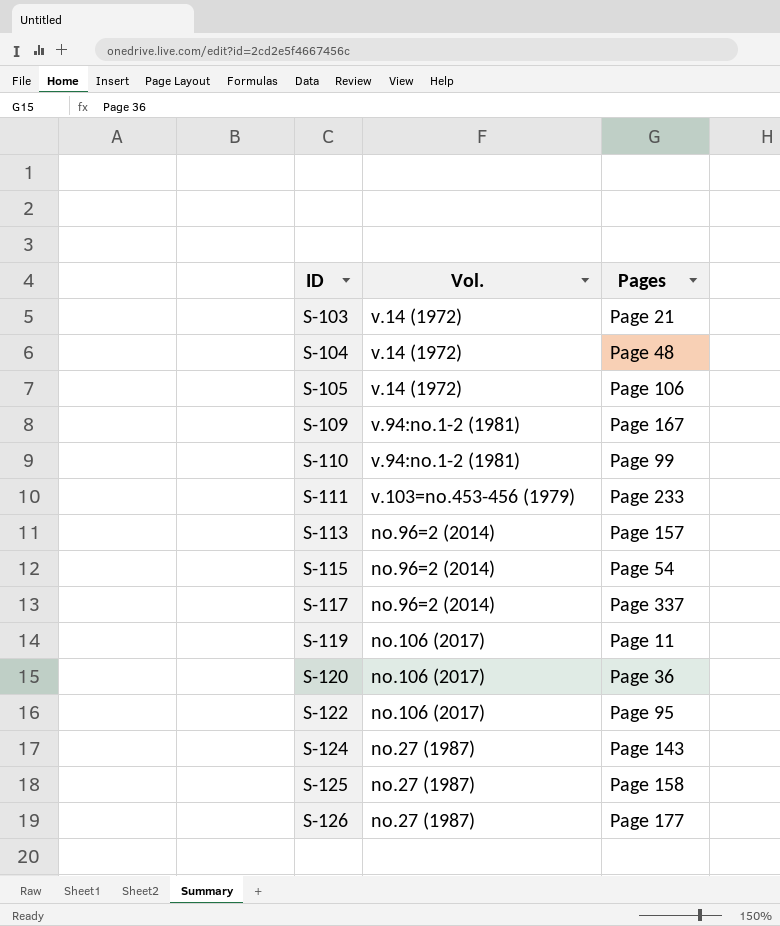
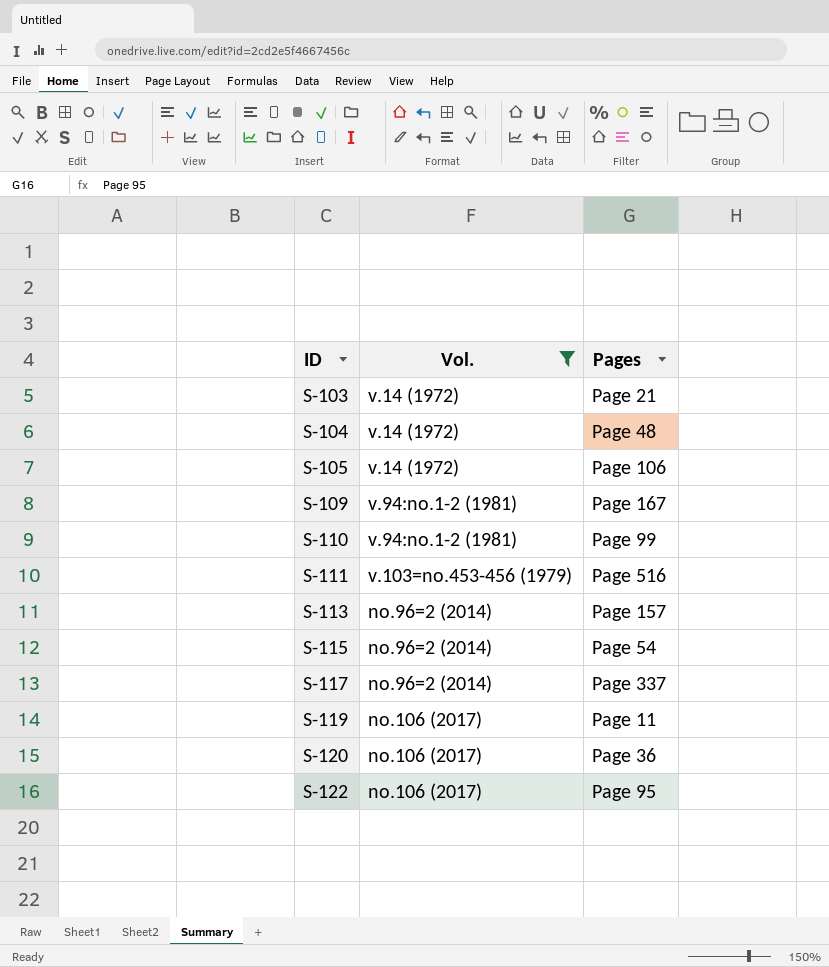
filter: none -> Vol. != no.27 (1987)
S-111 | Pages: Page 233 -> Page 516

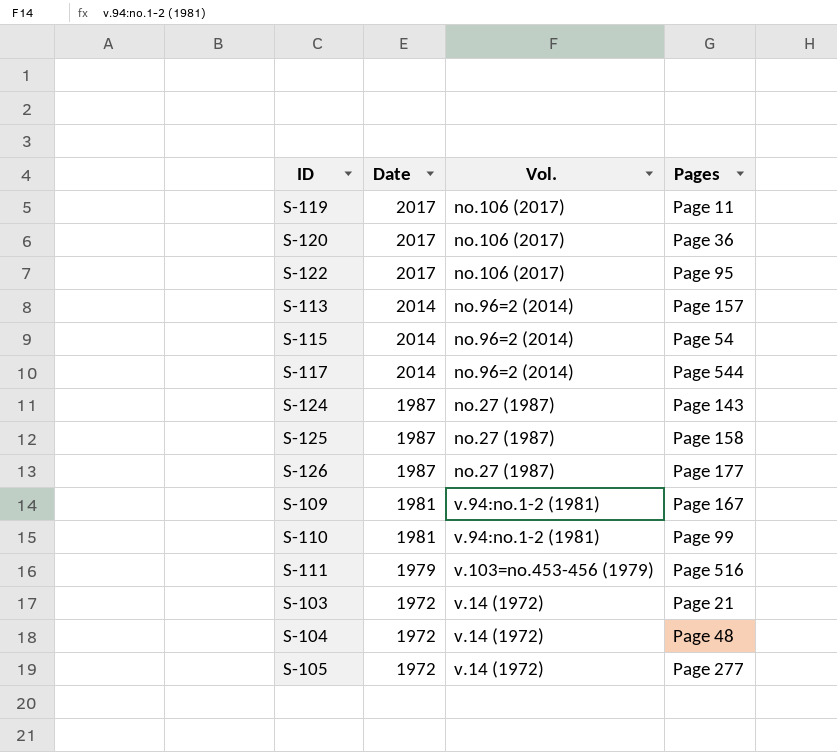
filter: Vol. != no.27 (1987) -> none
row order: ID ascending -> Date descending
column Date | position: none -> 2
S-117 | Pages: Page 337 -> Page 544
S-105 | Pages: Page 106 -> Page 277

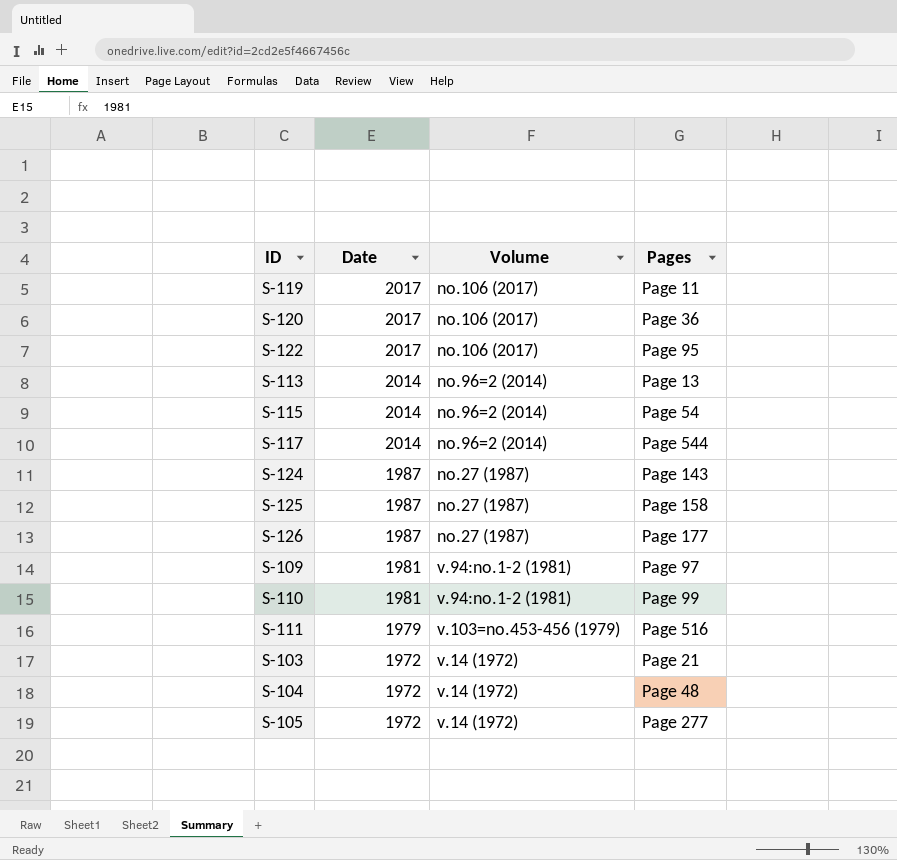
column name: Vol. -> Volume
S-113 | Pages: Page 157 -> Page 13
S-109 | Pages: Page 167 -> Page 97

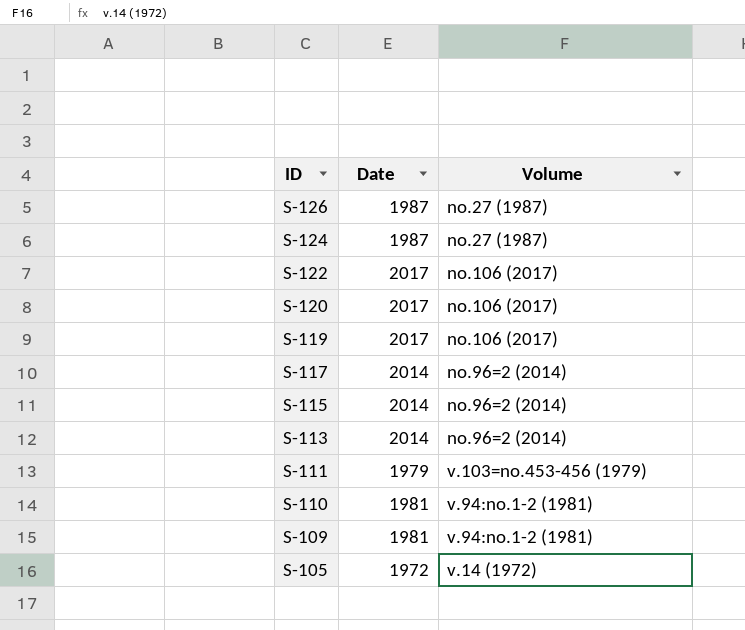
row order: Date descending -> ID descending
column Pages | position: 4 -> none
row S-125: 1987 | no.27 (1987) | Page 158 -> none
row S-103: 1972 | v.14 (1972) | Page 21 -> none
row S-104: 1972 | v.14 (1972) | Page 48 -> none

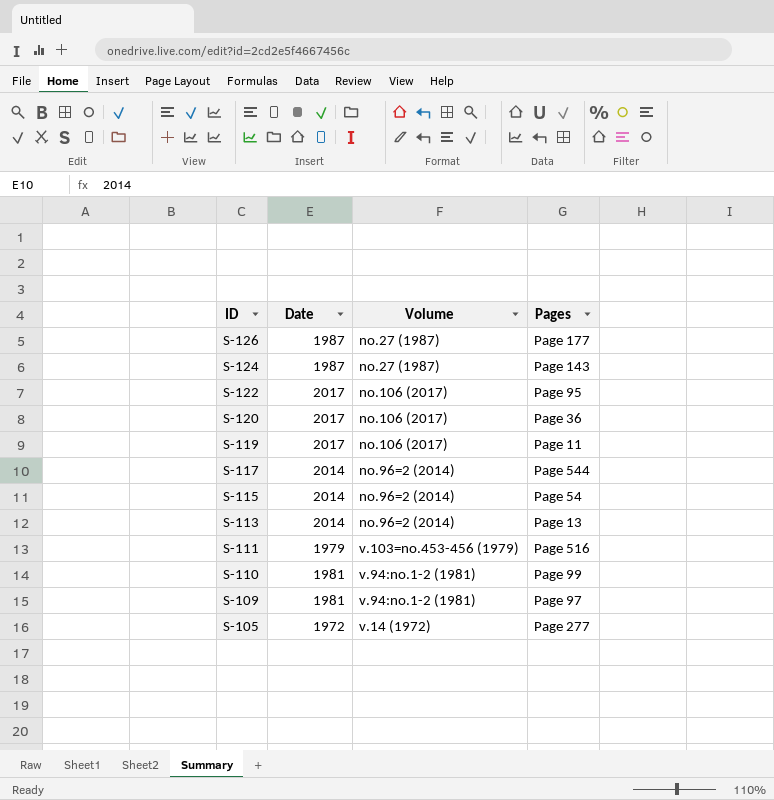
column Pages | position: none -> 4

